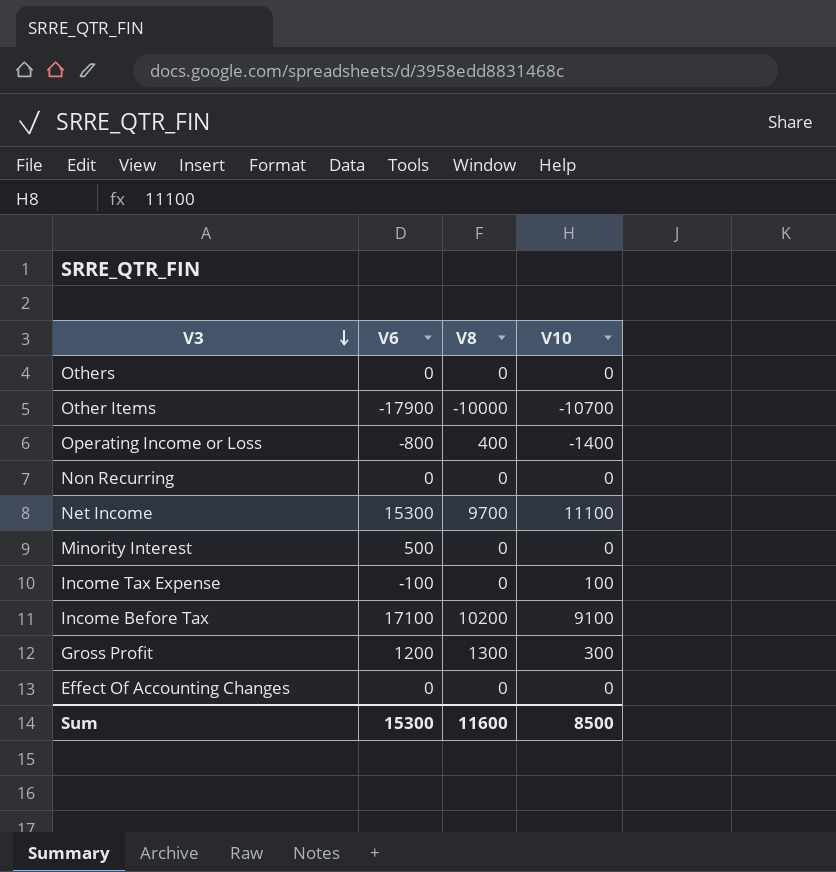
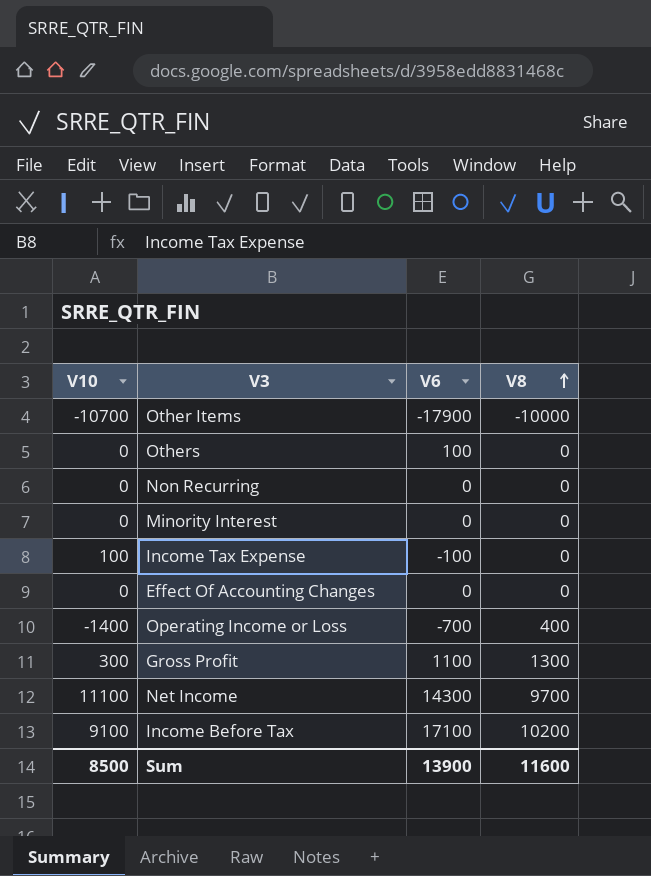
row order: V3 descending -> V8 ascending
column V10 | position: 4 -> 1
Others | V6: 0 -> 100
Minority Interest | V6: 500 -> 0
Operating Income or Loss | V6: -800 -> -700
Gross Profit | V6: 1200 -> 1100
Net Income | V6: 15300 -> 14300
Sum | V6: 15300 -> 13900

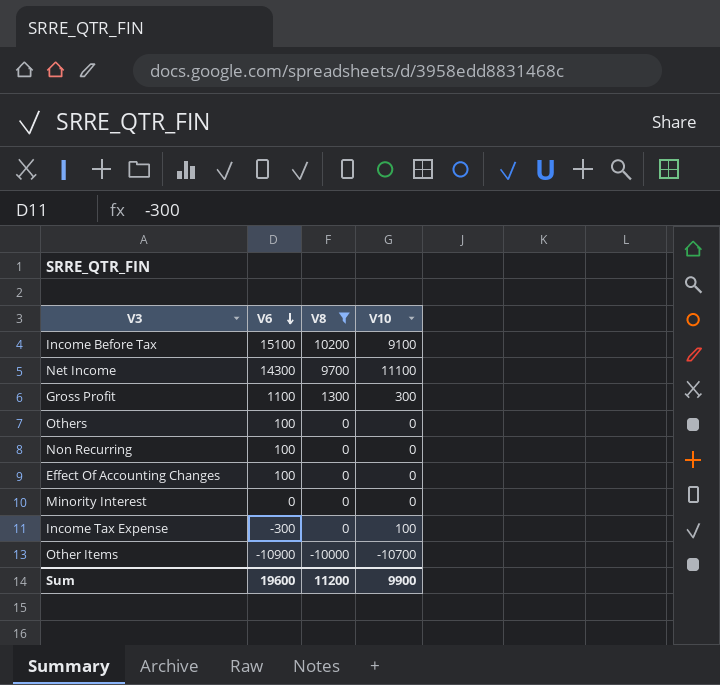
filter: none -> V8 != 400
row order: V8 ascending -> V6 descending
column V10 | position: 1 -> 4
Income Before Tax | V6: 17100 -> 15100
Non Recurring | V6: 0 -> 100
Effect Of Accounting Changes | V6: 0 -> 100
Income Tax Expense | V6: -100 -> -300
Other Items | V6: -17900 -> -10900
Sum | V6: 13900 -> 19600
Sum | V8: 11600 -> 11200
Sum | V10: 8500 -> 9900

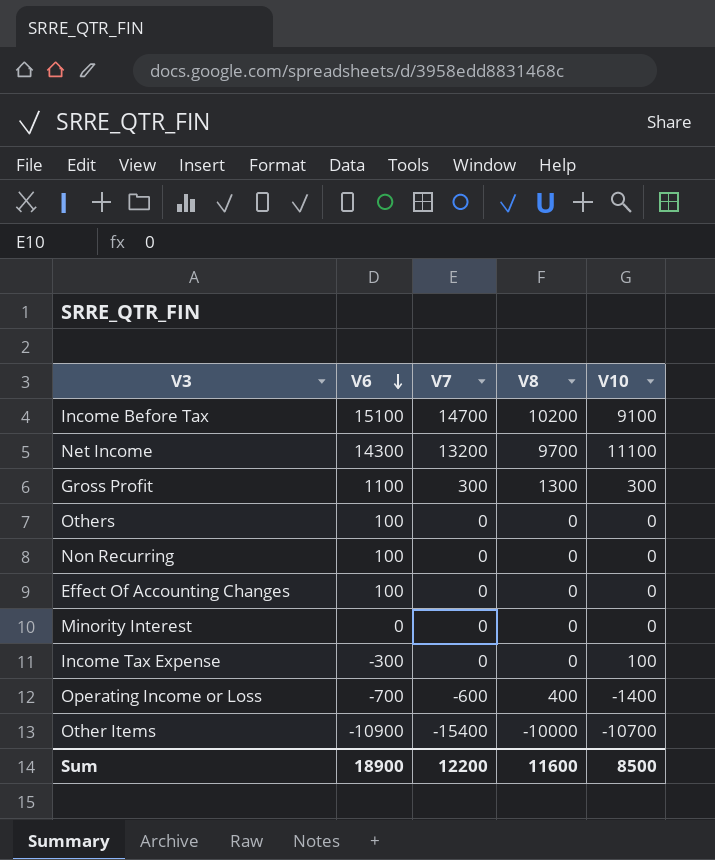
filter: V8 != 400 -> none
column V7 | position: none -> 3
Sum | V6: 19600 -> 18900
Sum | V8: 11200 -> 11600
Sum | V10: 9900 -> 8500

